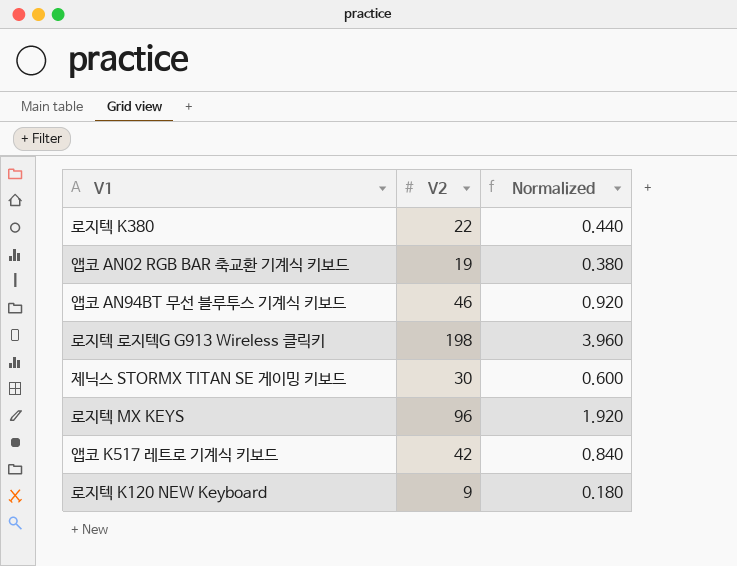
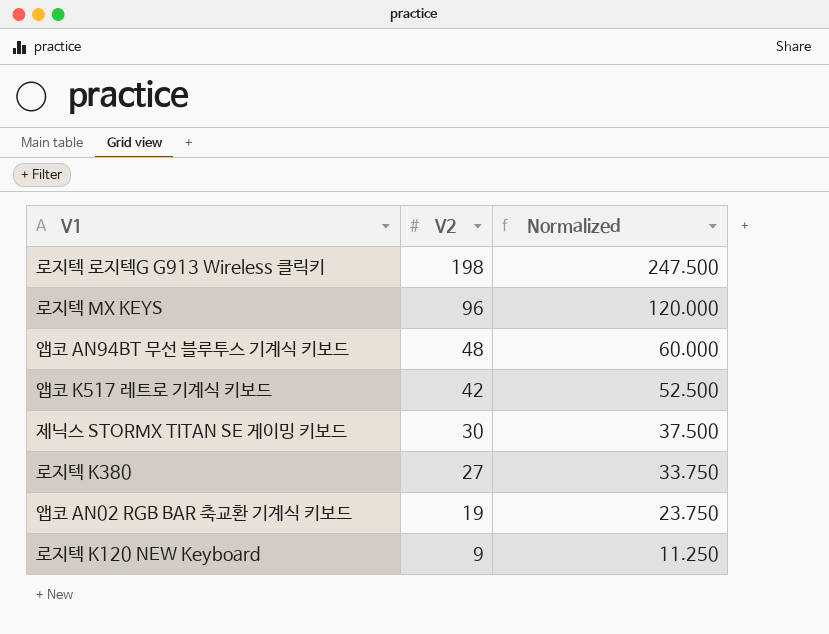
row order: none -> V2 descending
column Normalized | formula: [V2] * 0.02 -> [V2] * 1.25
앱코 AN94BT 무선 블루투스 기계식 키보드 | V2: 46 -> 48
로지텍 K380 | V2: 22 -> 27

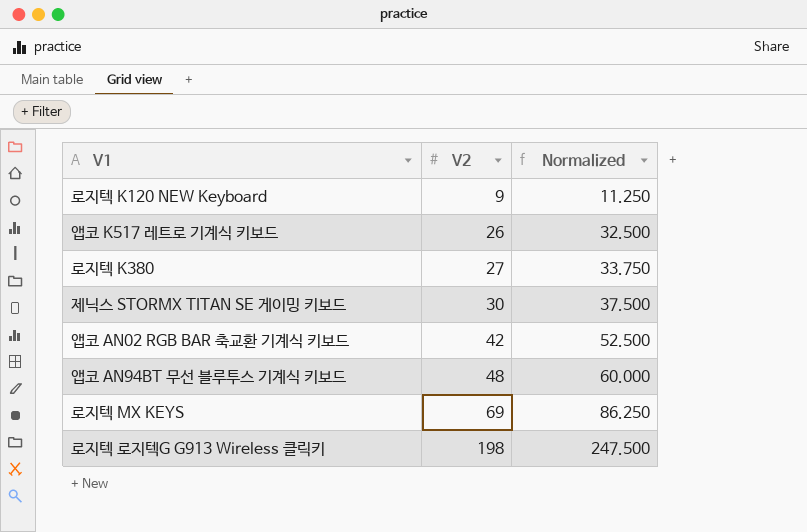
row order: V2 descending -> V2 ascending
앱코 K517 레트로 기계식 키보드 | V2: 42 -> 26
앱코 K517 레트로 기계식 키보드 | Normalized: 52.500 -> 32.500
앱코 AN02 RGB BAR 축교환 기계식 키보드 | V2: 19 -> 42
앱코 AN02 RGB BAR 축교환 기계식 키보드 | Normalized: 23.750 -> 52.500
로지텍 MX KEYS | V2: 96 -> 69
로지텍 MX KEYS | Normalized: 120.000 -> 86.250

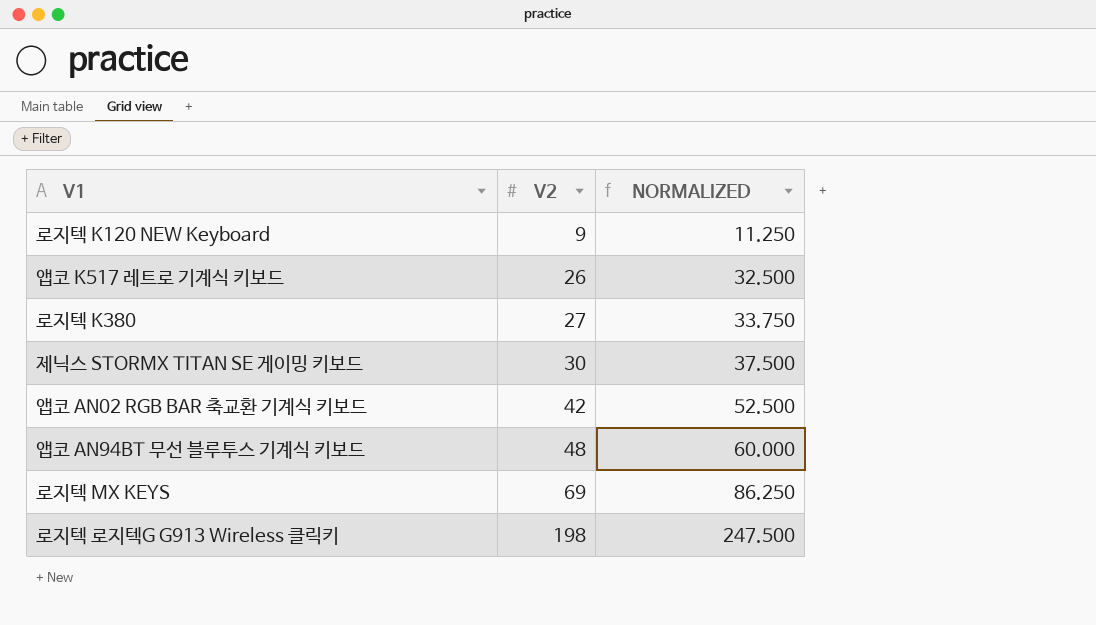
column name: Normalized -> NORMALIZED

